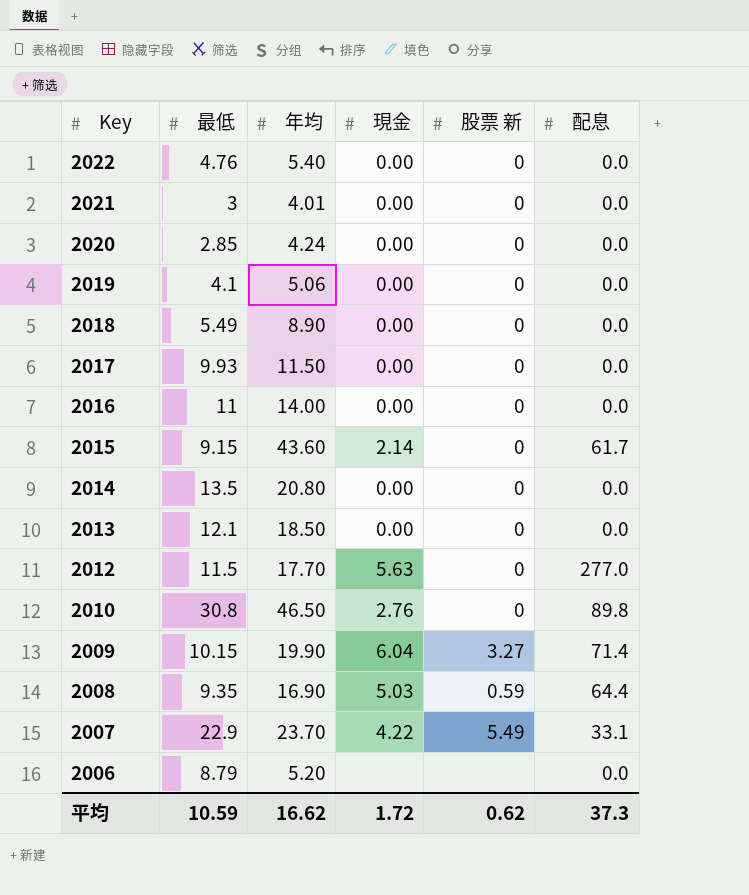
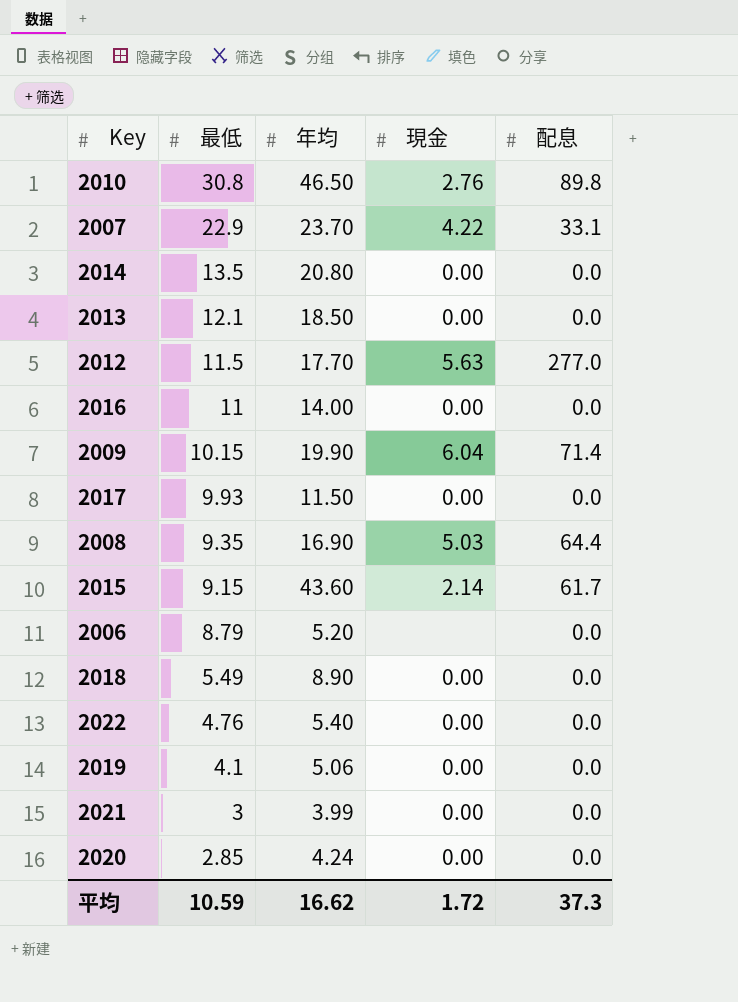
row order: Key descending -> 最低 descending
column 股票 新 | position: 5 -> none
2021 | 年均: 4.01 -> 3.99

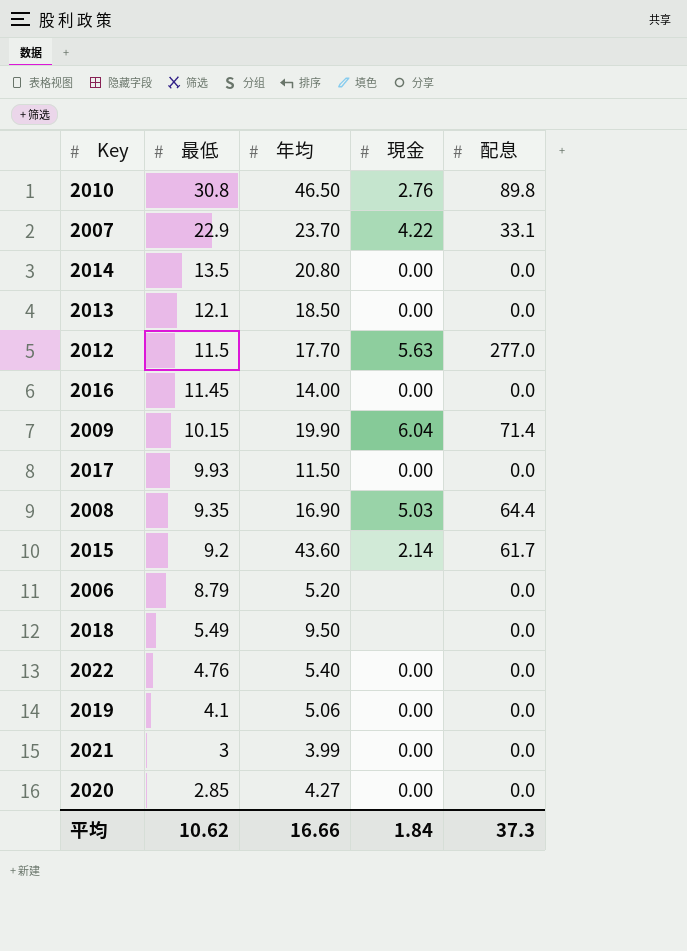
2016 | 最低: 11 -> 11.45
2015 | 最低: 9.15 -> 9.2
2018 | 年均: 8.90 -> 9.50
2018 | 現金: 0.00 -> none
2020 | 年均: 4.24 -> 4.27
平均 | 最低: 10.59 -> 10.62
平均 | 年均: 16.62 -> 16.66
平均 | 現金: 1.72 -> 1.84

